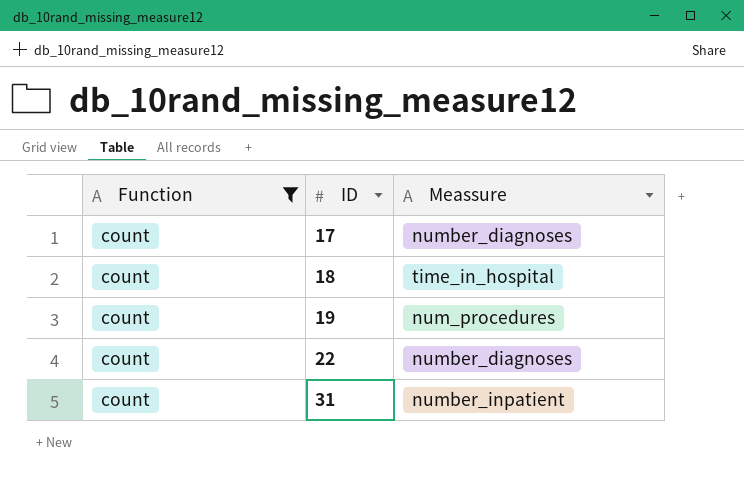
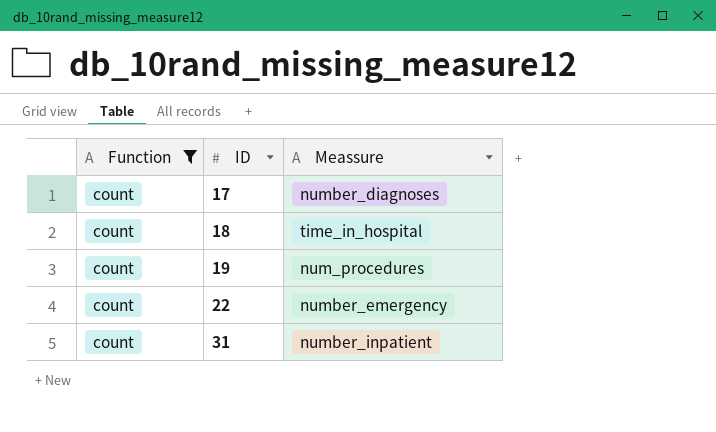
22 | Meassure: number_diagnoses -> number_emergency

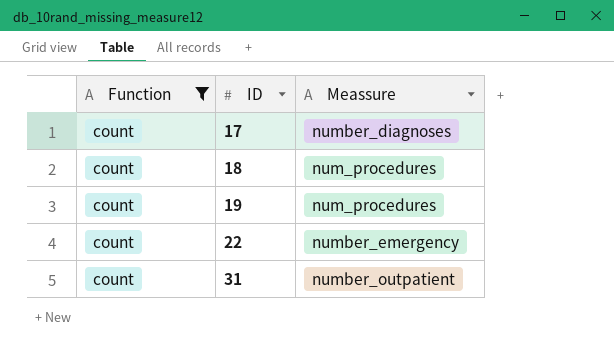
18 | Meassure: time_in_hospital -> num_procedures
31 | Meassure: number_inpatient -> number_outpatient

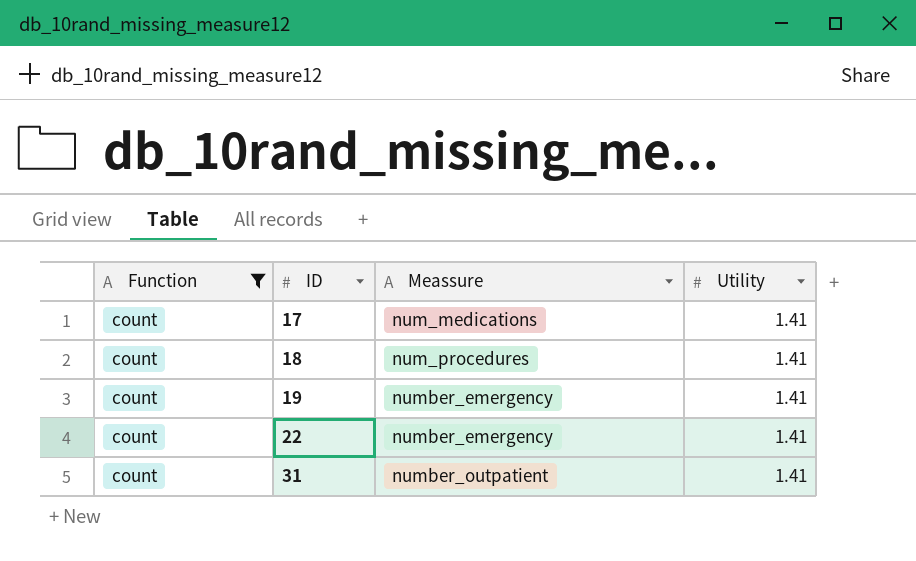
column Utility | position: none -> 4
17 | Meassure: number_diagnoses -> num_medications
19 | Meassure: num_procedures -> number_emergency

